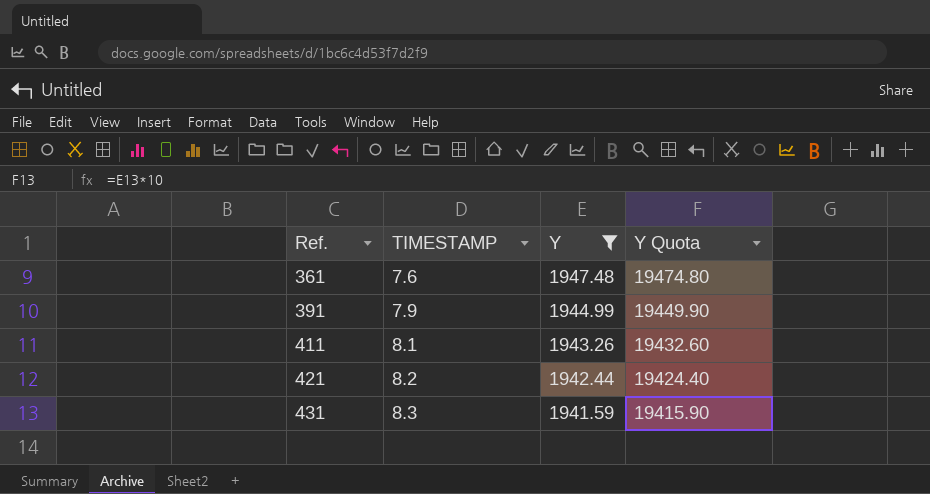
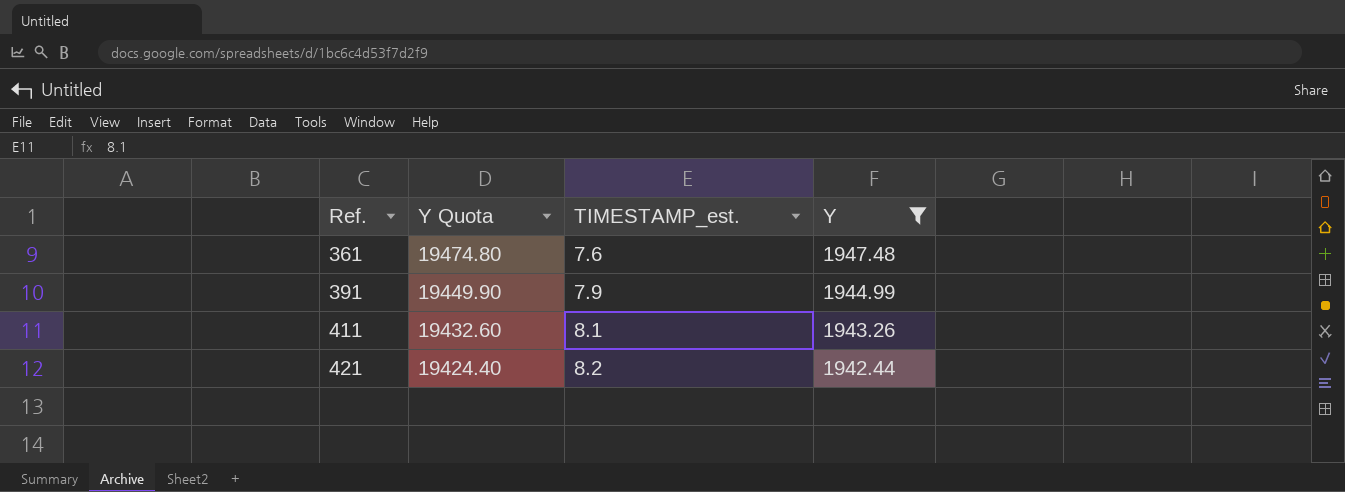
column Y Quota | position: 4 -> 2
column name: TIMESTAMP -> TIMESTAMP_est.
row 431: 8.3 | 1941.59 | 19415.90 -> none

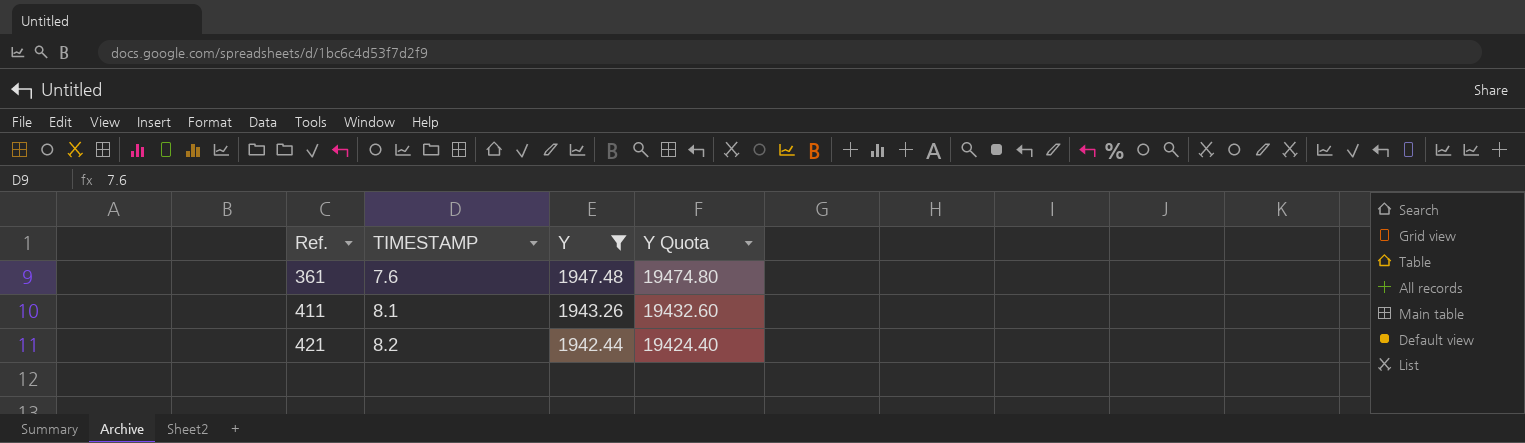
column name: TIMESTAMP_est. -> TIMESTAMP
column Y Quota | position: 2 -> 4
row 391: 19449.90 | 7.9 | 1944.99 -> none

